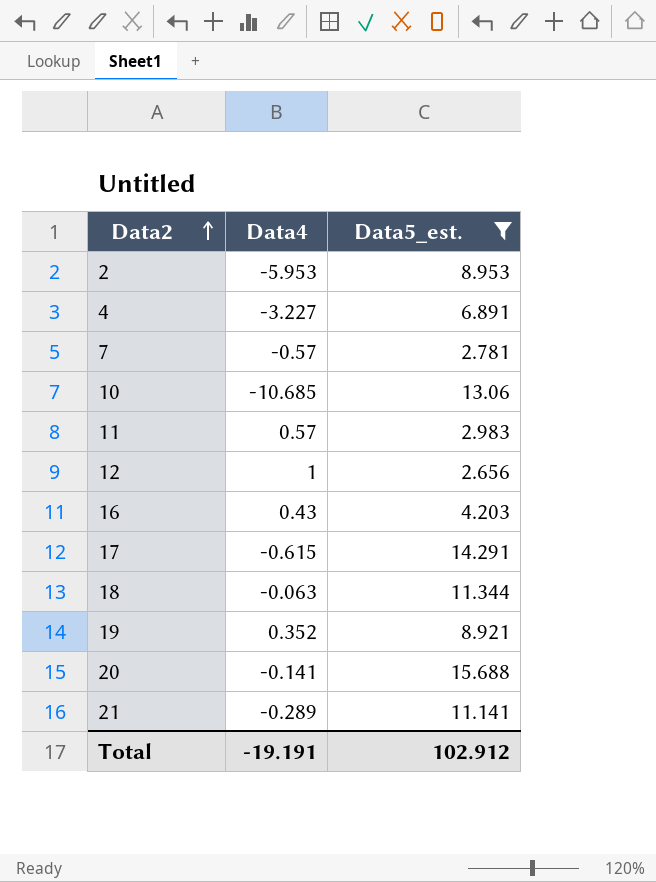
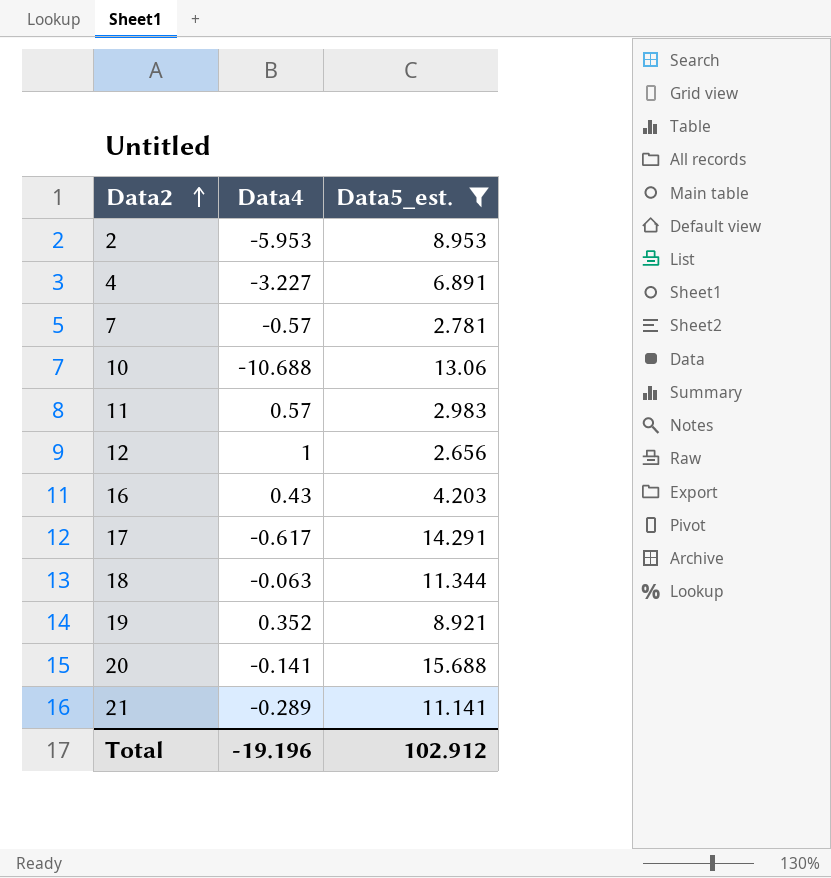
10 | Data4: -10.685 -> -10.688
17 | Data4: -0.615 -> -0.617
Total | Data4: -19.191 -> -19.196

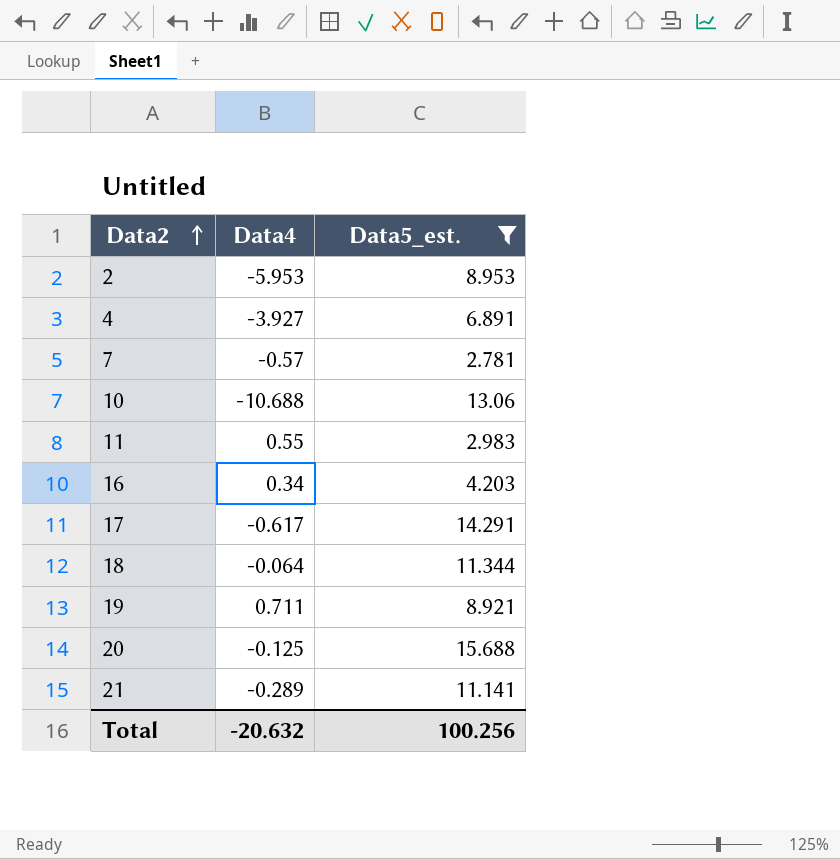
row 12: 1 | 2.656 -> none
4 | Data4: -3.227 -> -3.927
11 | Data4: 0.57 -> 0.55
16 | Data4: 0.43 -> 0.34
18 | Data4: -0.063 -> -0.064
19 | Data4: 0.352 -> 0.711
20 | Data4: -0.141 -> -0.125
Total | Data4: -19.196 -> -20.632
Total | Data5_est.: 102.912 -> 100.256

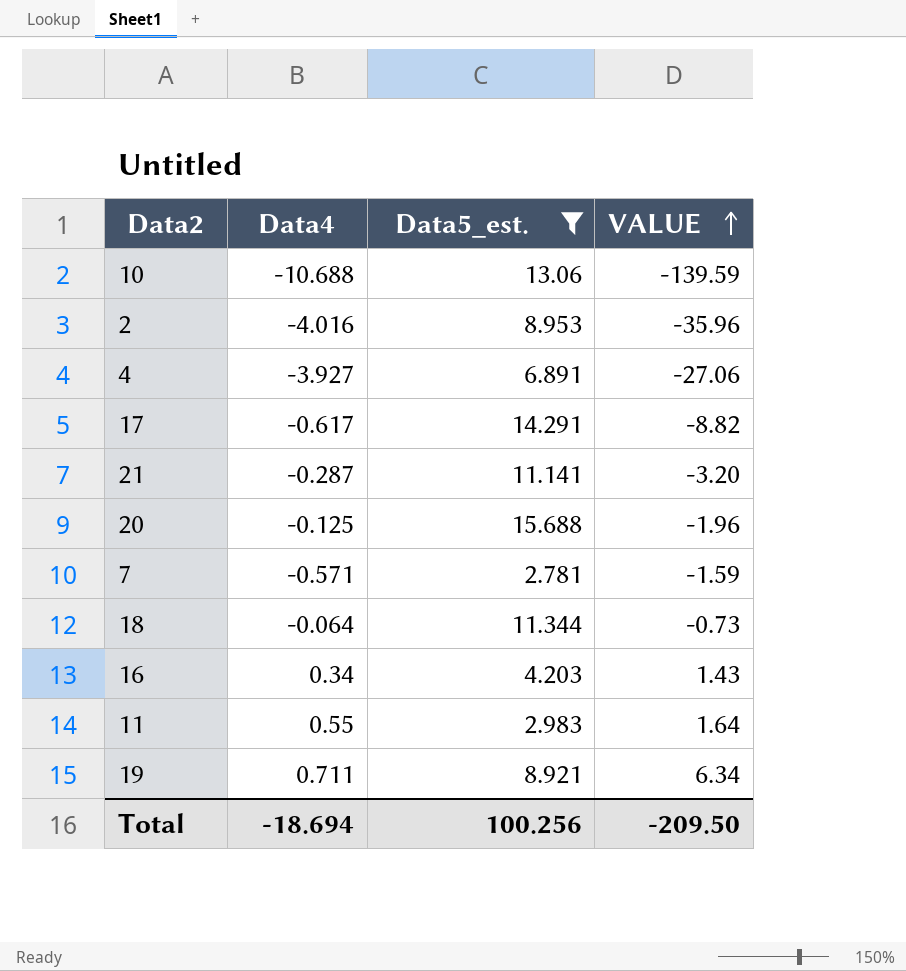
row order: Data2 ascending -> VALUE ascending
column VALUE | formula: none -> [Data4] * [Data5_est.]
2 | Data4: -5.953 -> -4.016
21 | Data4: -0.289 -> -0.287
7 | Data4: -0.57 -> -0.571
Total | Data4: -20.632 -> -18.694

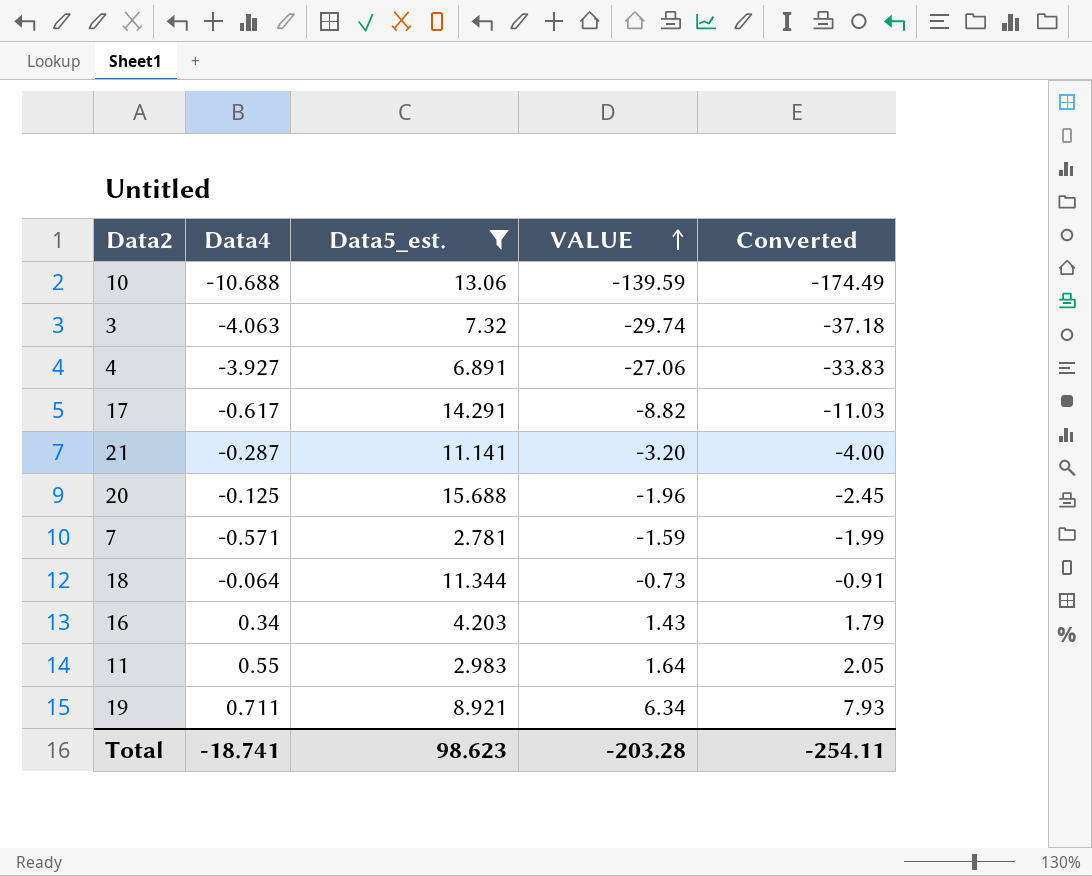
column Converted | formula: none -> [VALUE] * 1.25
row 2: -4.016 | 8.953 | -35.96 -> none
row 3: none -> -4.063 | 7.32 | -29.74 | -37.18
Total | Data4: -18.694 -> -18.741
Total | Data5_est.: 100.256 -> 98.623
Total | VALUE: -209.50 -> -203.28

